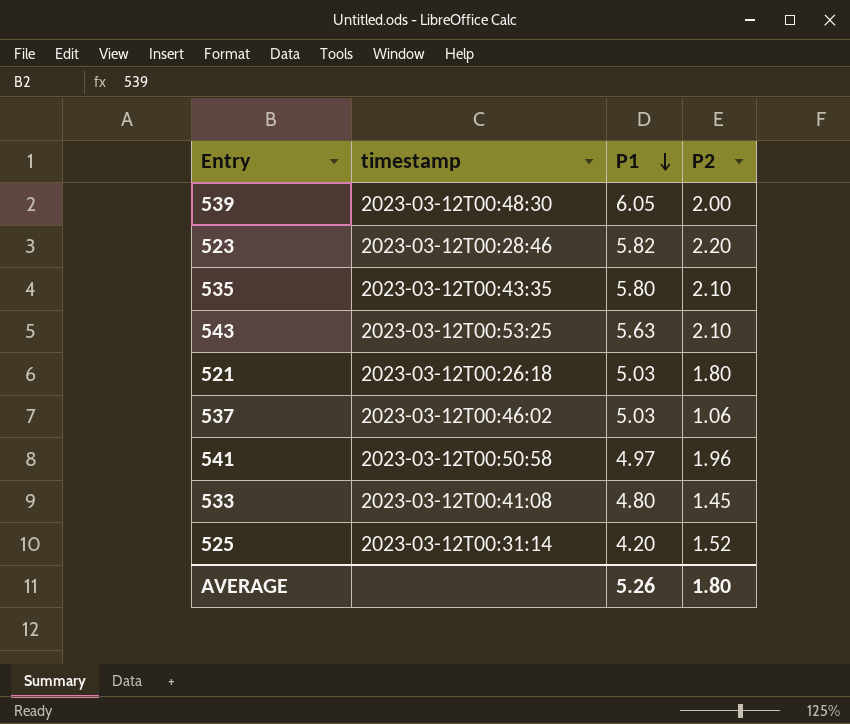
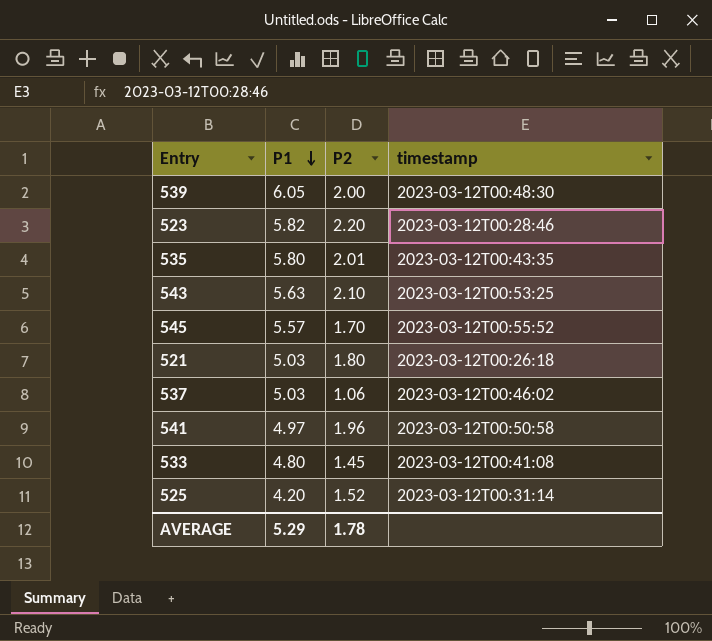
column timestamp | position: 2 -> 4
535 | P2: 2.10 -> 2.01
row 545: none -> 5.57 | 1.70 | 2023-03-12T00:55:52
AVERAGE | P1: 5.26 -> 5.29
AVERAGE | P2: 1.80 -> 1.78

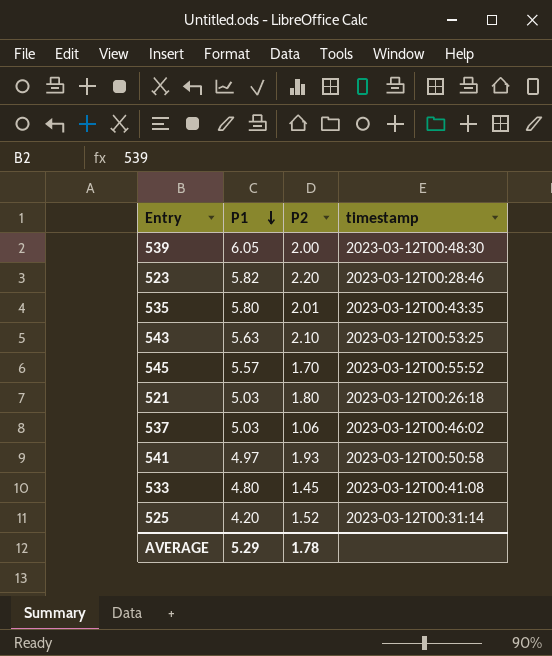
541 | P2: 1.96 -> 1.93

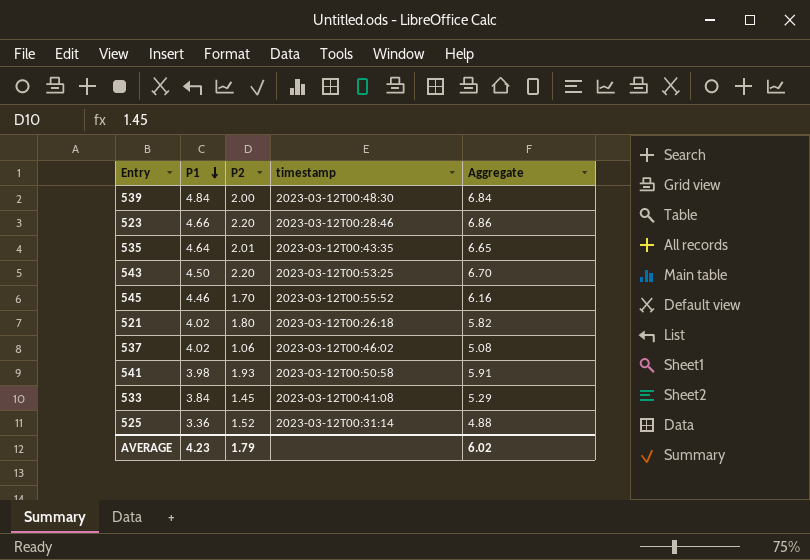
column Aggregate | formula: none -> [P1] + [P2]
539 | P1: 6.05 -> 4.84
523 | P1: 5.82 -> 4.66
535 | P1: 5.80 -> 4.64
543 | P1: 5.63 -> 4.50
543 | P2: 2.10 -> 2.20
545 | P1: 5.57 -> 4.46
521 | P1: 5.03 -> 4.02
537 | P1: 5.03 -> 4.02
541 | P1: 4.97 -> 3.98
533 | P1: 4.80 -> 3.84
525 | P1: 4.20 -> 3.36
AVERAGE | P1: 5.29 -> 4.23
AVERAGE | P2: 1.78 -> 1.79

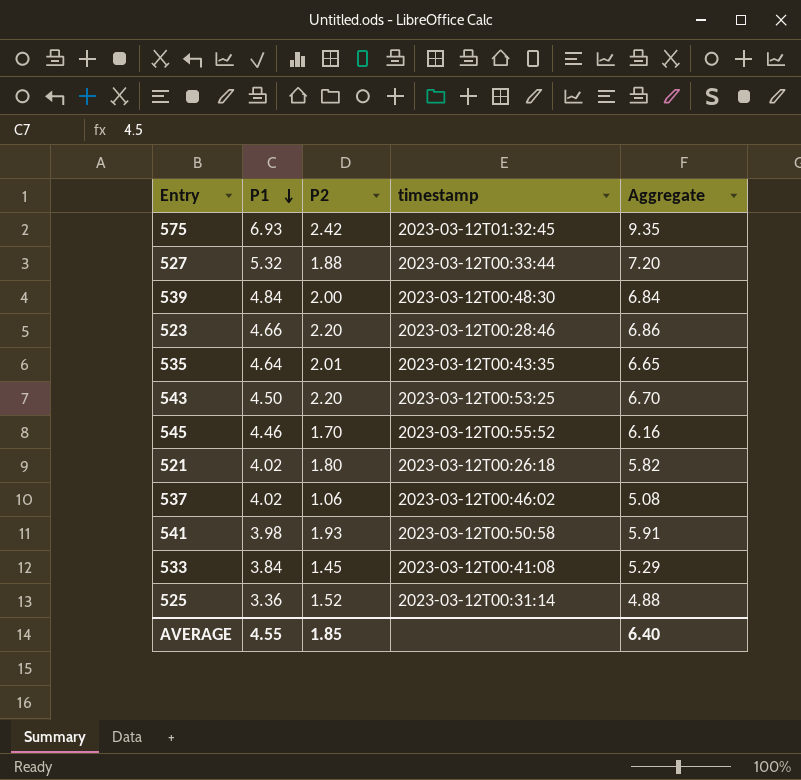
row 575: none -> 6.93 | 2.42 | 2023-03-12T01:32:45 | 9.35
row 527: none -> 5.32 | 1.88 | 2023-03-12T00:33:44 | 7.20
AVERAGE | P1: 4.23 -> 4.55
AVERAGE | P2: 1.79 -> 1.85
AVERAGE | Aggregate: 6.02 -> 6.40

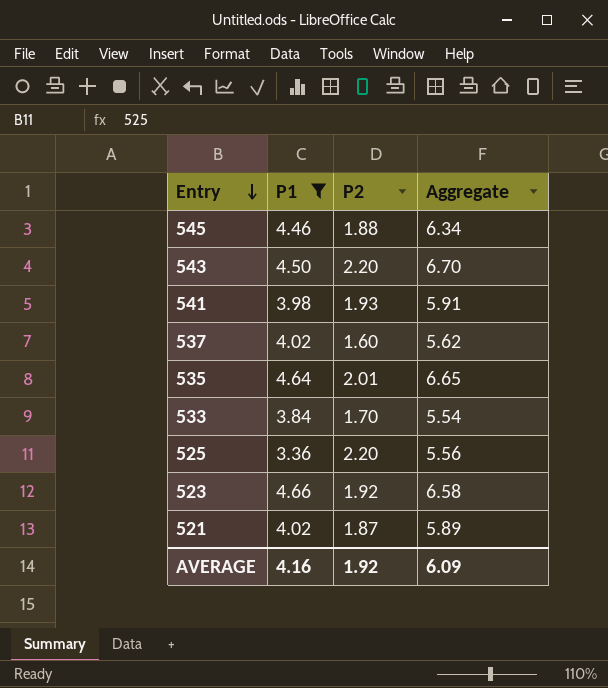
filter: none -> P1 <= 4.66
row order: P1 descending -> Entry descending
column timestamp | position: 4 -> none
545 | P2: 1.70 -> 1.88
545 | Aggregate: 6.16 -> 6.34
537 | P2: 1.06 -> 1.60
537 | Aggregate: 5.08 -> 5.62
533 | P2: 1.45 -> 1.70
533 | Aggregate: 5.29 -> 5.54
525 | P2: 1.52 -> 2.20
525 | Aggregate: 4.88 -> 5.56
523 | P2: 2.20 -> 1.92
523 | Aggregate: 6.86 -> 6.58
521 | P2: 1.80 -> 1.87
521 | Aggregate: 5.82 -> 5.89
AVERAGE | P1: 4.55 -> 4.16
AVERAGE | P2: 1.85 -> 1.92
AVERAGE | Aggregate: 6.40 -> 6.09

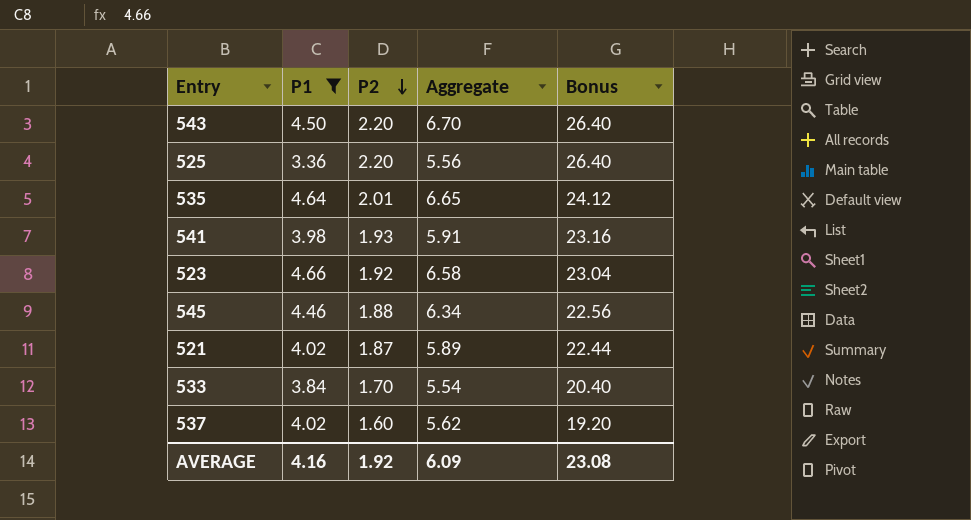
row order: Entry descending -> P2 descending
column Bonus | formula: none -> [P2] * 12

